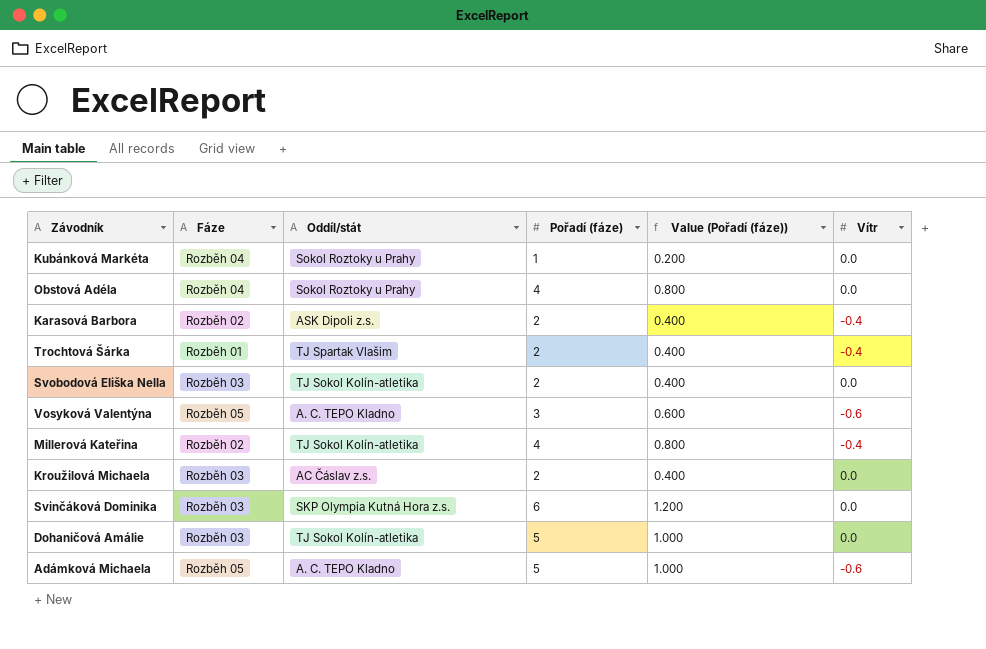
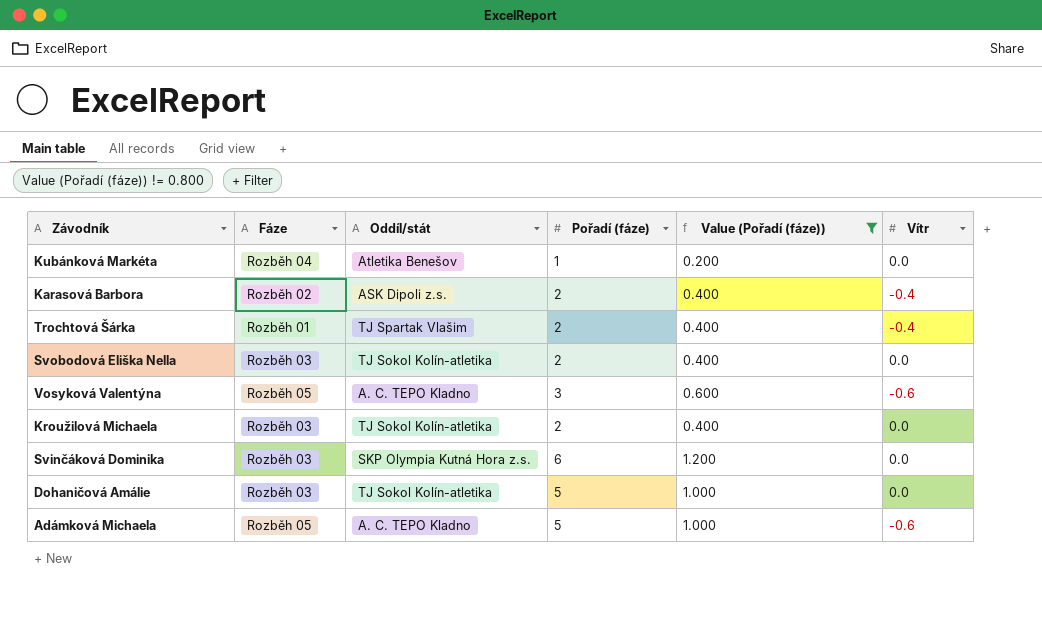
filter: none -> Value (Pořadí (fáze)) != 0.800
Kubánková Markéta | Oddíl/stát: Sokol Roztoky u Prahy -> Atletika Benešov
Kroužilová Michaela | Oddíl/stát: AC Čáslav z.s. -> TJ Sokol Kolín-atletika

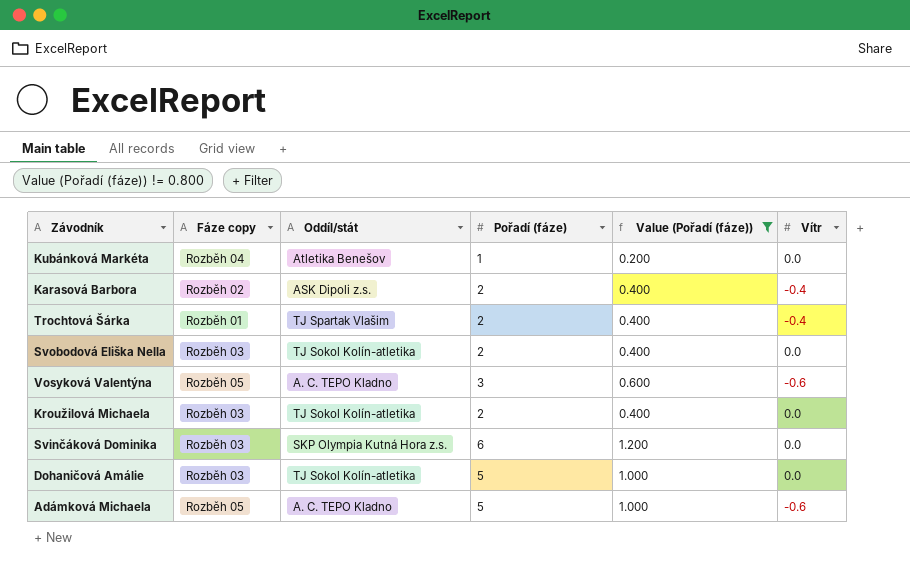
column name: Fáze -> Fáze copy

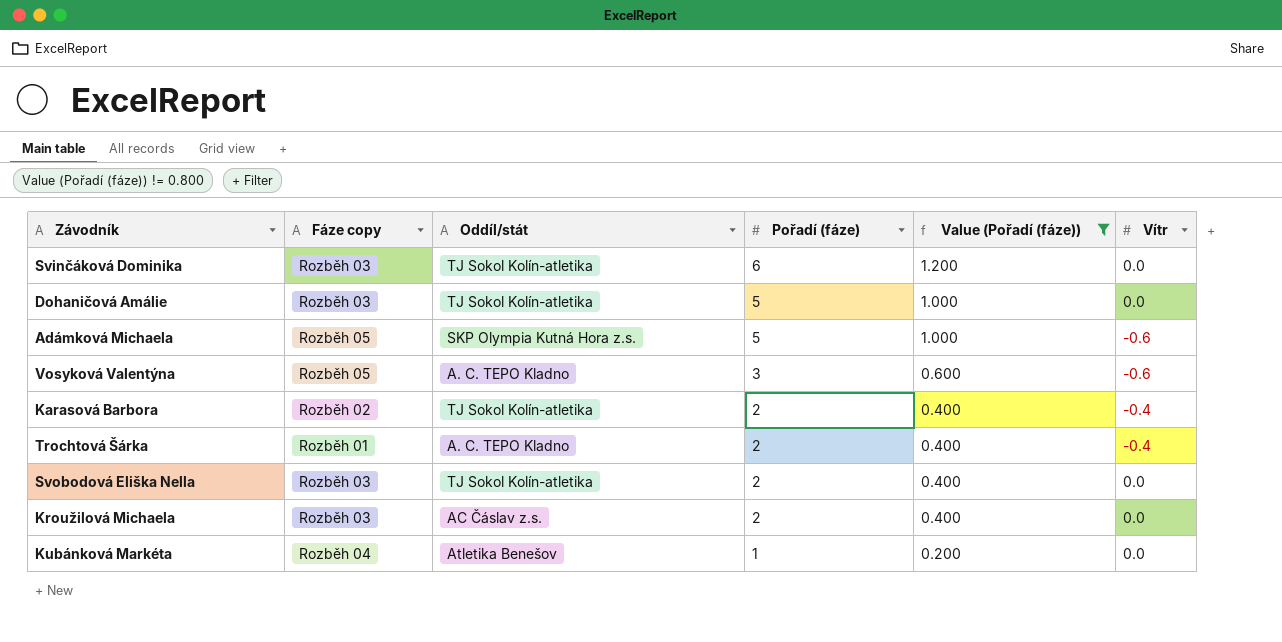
row order: none -> Pořadí (fáze) descending
Svinčáková Dominika | Oddíl/stát: SKP Olympia Kutná Hora z.s. -> TJ Sokol Kolín-atletika
Adámková Michaela | Oddíl/stát: A. C. TEPO Kladno -> SKP Olympia Kutná Hora z.s.
Karasová Barbora | Oddíl/stát: ASK Dipoli z.s. -> TJ Sokol Kolín-atletika
Trochtová Šárka | Oddíl/stát: TJ Spartak Vlašim -> A. C. TEPO Kladno
Kroužilová Michaela | Oddíl/stát: TJ Sokol Kolín-atletika -> AC Čáslav z.s.

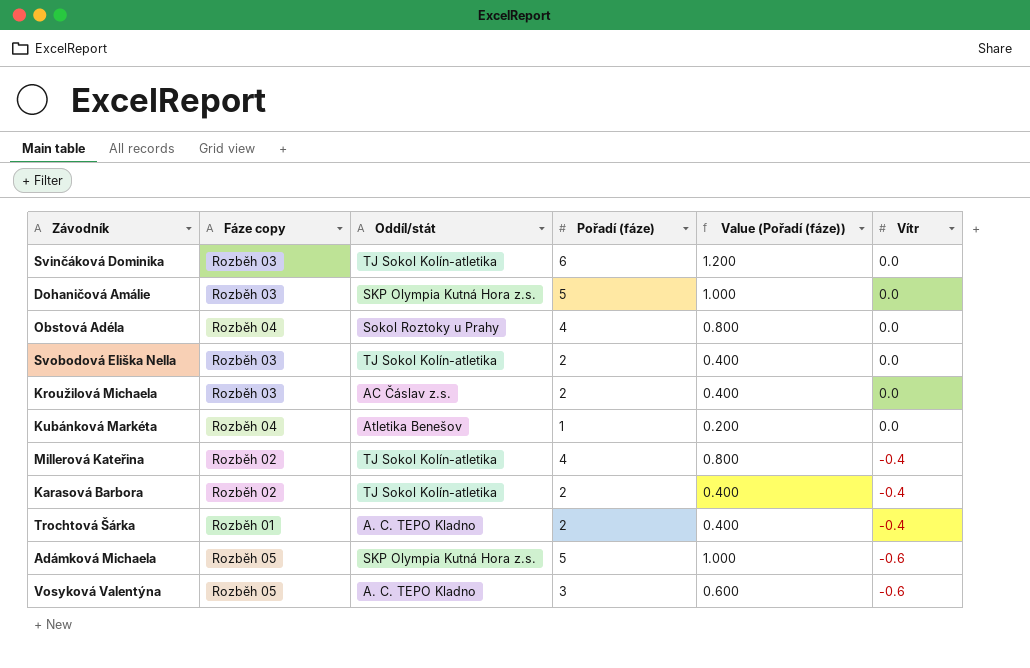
filter: Value (Pořadí (fáze)) != 0.800 -> none
row order: Pořadí (fáze) descending -> Vítr descending
Dohaničová Amálie | Oddíl/stát: TJ Sokol Kolín-atletika -> SKP Olympia Kutná Hora z.s.

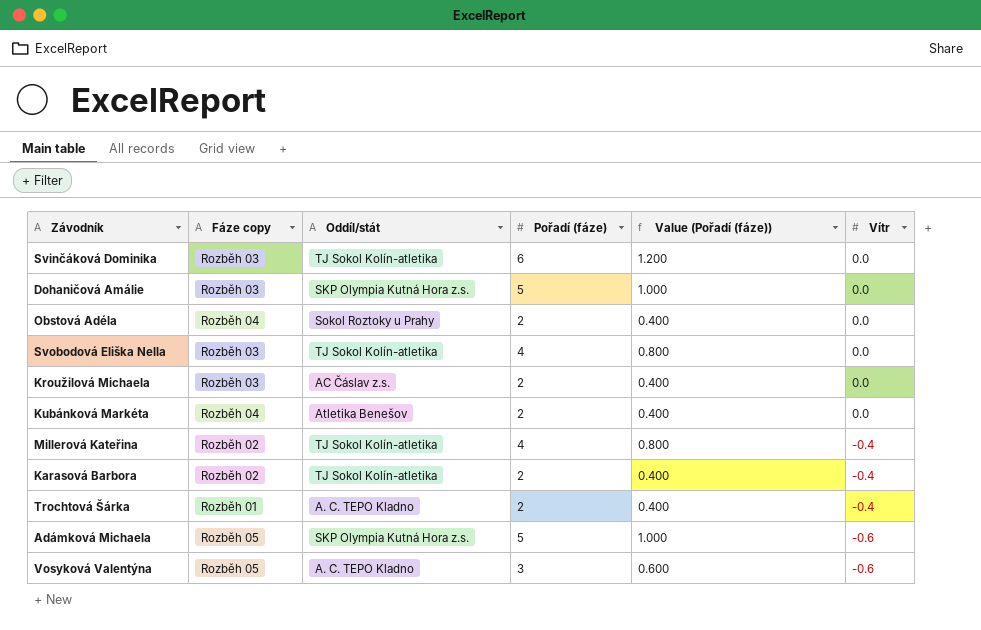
Obstová Adéla | Pořadí (fáze): 4 -> 2
Obstová Adéla | Value (Pořadí (fáze)): 0.800 -> 0.400
Svobodová Eliška Nella | Pořadí (fáze): 2 -> 4
Svobodová Eliška Nella | Value (Pořadí (fáze)): 0.400 -> 0.800
Kubánková Markéta | Pořadí (fáze): 1 -> 2
Kubánková Markéta | Value (Pořadí (fáze)): 0.200 -> 0.400

